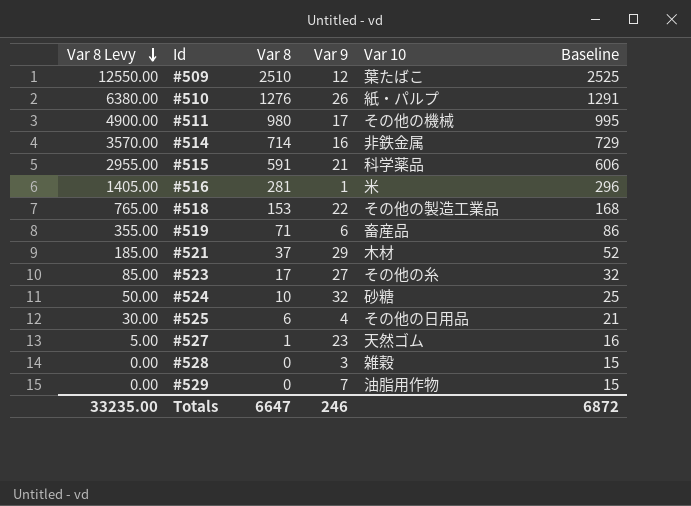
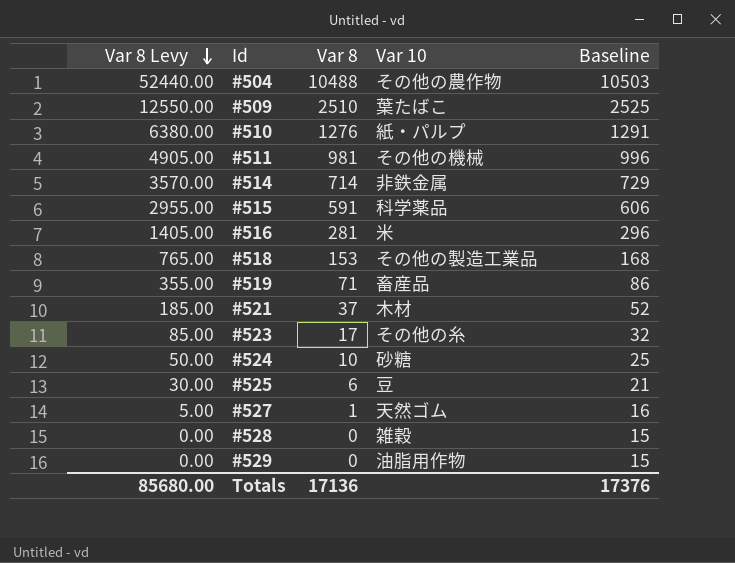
column Var 9 | position: 4 -> none
row #504: none -> 52440.00 | 10488 | その他の農作物 | 10503
#511 | Var 8 Levy: 4900.00 -> 4905.00
#511 | Var 8: 980 -> 981
#511 | Baseline: 995 -> 996
#525 | Var 10: その他の日用品 -> 豆
Totals | Var 8 Levy: 33235.00 -> 85680.00
Totals | Var 8: 6647 -> 17136
Totals | Baseline: 6872 -> 17376

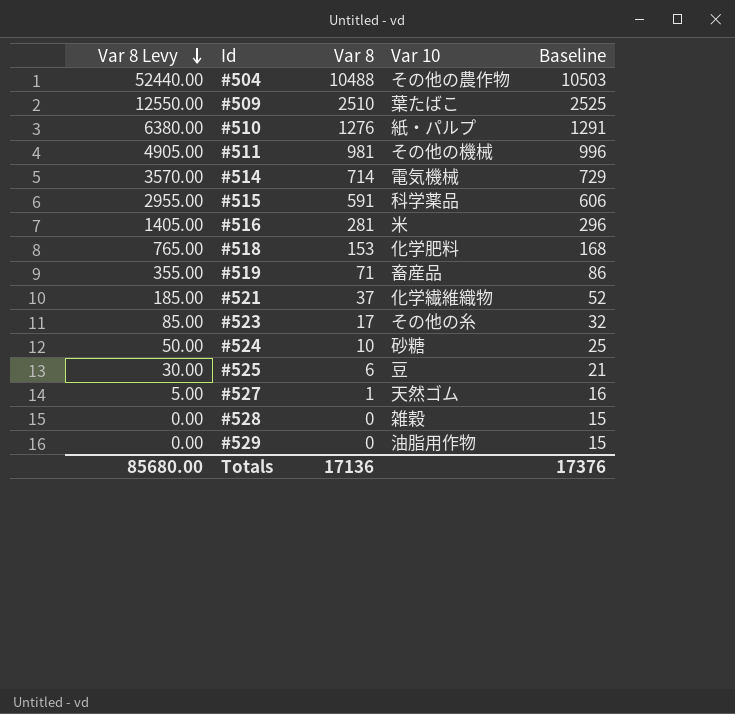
#514 | Var 10: 非鉄金属 -> 電気機械
#518 | Var 10: その他の製造工業品 -> 化学肥料
#521 | Var 10: 木材 -> 化学繊維織物

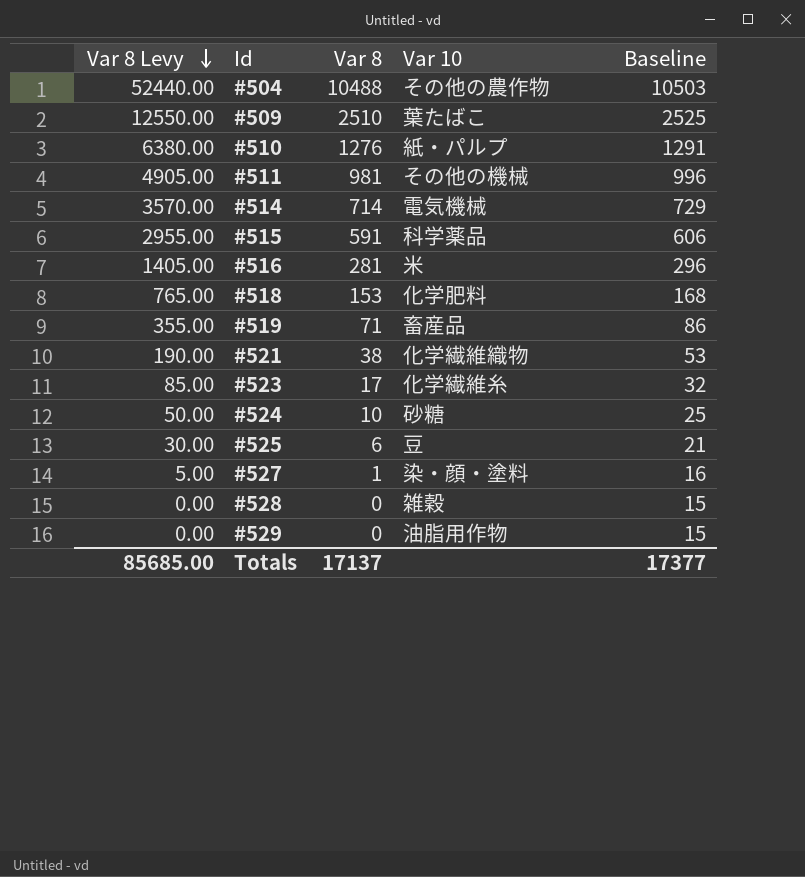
#521 | Var 8 Levy: 185.00 -> 190.00
#521 | Var 8: 37 -> 38
#521 | Baseline: 52 -> 53
#523 | Var 10: その他の糸 -> 化学繊維糸
#527 | Var 10: 天然ゴム -> 染・顔・塗料
Totals | Var 8 Levy: 85680.00 -> 85685.00
Totals | Var 8: 17136 -> 17137
Totals | Baseline: 17376 -> 17377

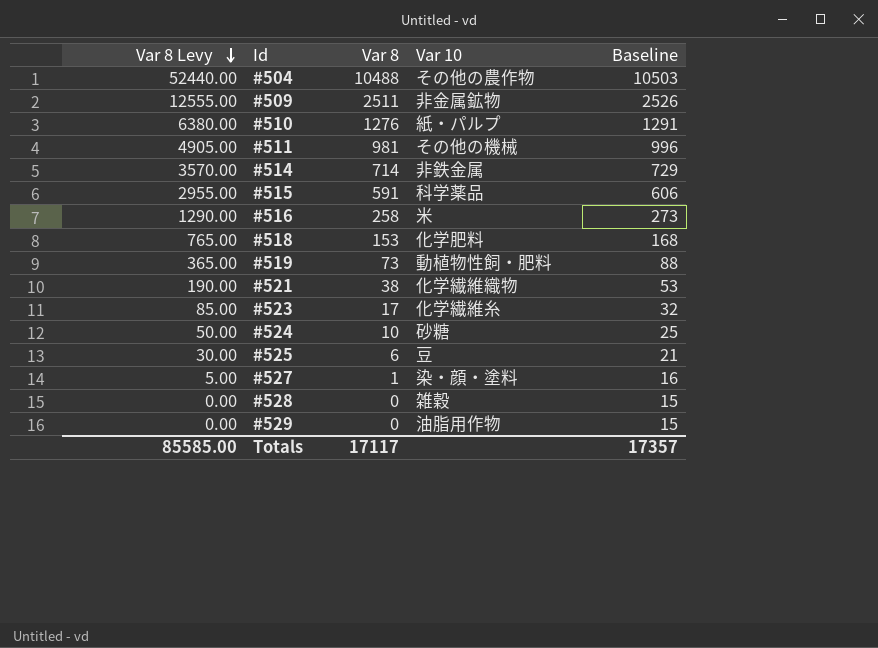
#509 | Var 8 Levy: 12550.00 -> 12555.00
#509 | Var 8: 2510 -> 2511
#509 | Var 10: 葉たばこ -> 非金属鉱物
#509 | Baseline: 2525 -> 2526
#514 | Var 10: 電気機械 -> 非鉄金属
#516 | Var 8 Levy: 1405.00 -> 1290.00
#516 | Var 8: 281 -> 258
#516 | Baseline: 296 -> 273
#519 | Var 8 Levy: 355.00 -> 365.00
#519 | Var 8: 71 -> 73
#519 | Var 10: 畜産品 -> 動植物性飼・肥料
#519 | Baseline: 86 -> 88
Totals | Var 8 Levy: 85685.00 -> 85585.00
Totals | Var 8: 17137 -> 17117
Totals | Baseline: 17377 -> 17357

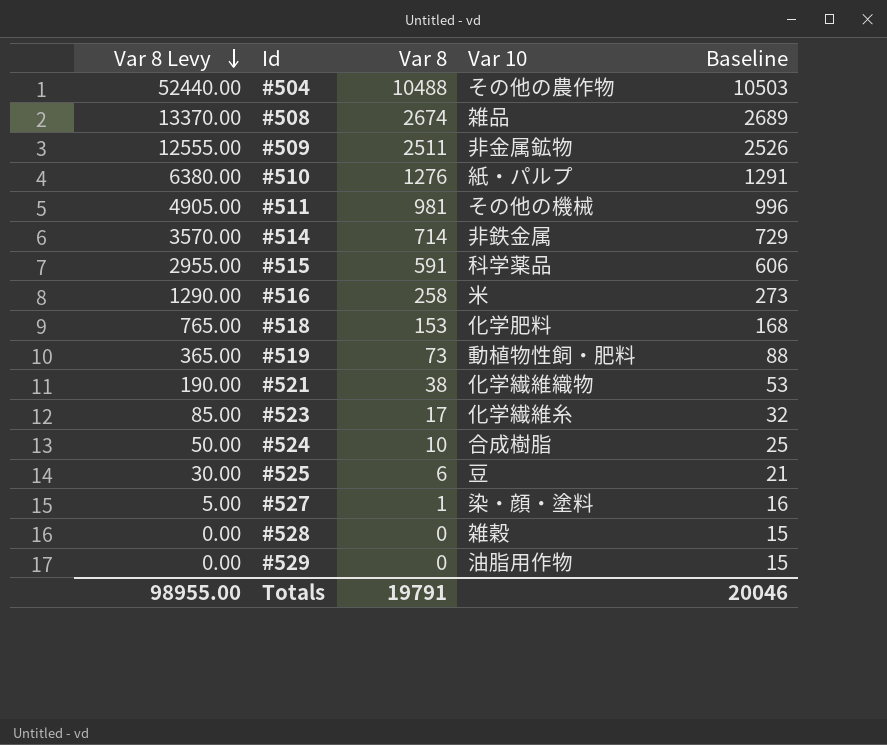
row #508: none -> 13370.00 | 2674 | 雑品 | 2689
#524 | Var 10: 砂糖 -> 合成樹脂
Totals | Var 8 Levy: 85585.00 -> 98955.00
Totals | Var 8: 17117 -> 19791
Totals | Baseline: 17357 -> 20046

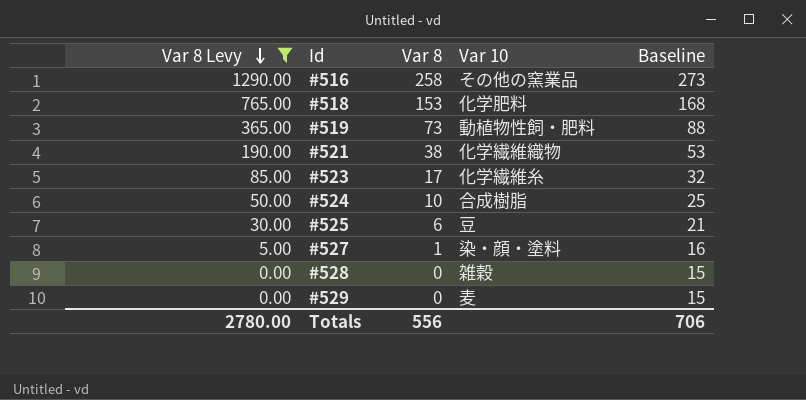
filter: none -> Var 8 Levy <= 1290.00
#516 | Var 10: 米 -> その他の窯業品
#529 | Var 10: 油脂用作物 -> 麦
Totals | Var 8 Levy: 98955.00 -> 2780.00
Totals | Var 8: 19791 -> 556
Totals | Baseline: 20046 -> 706

